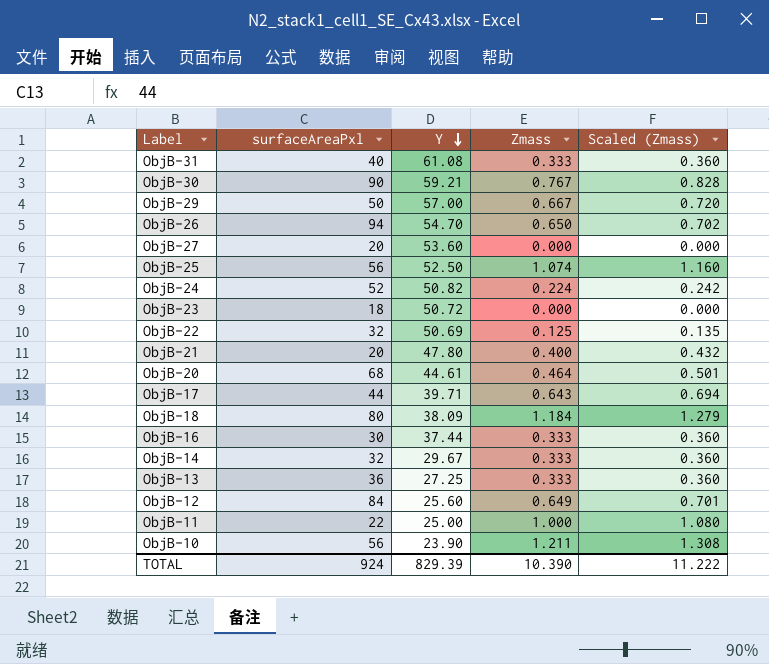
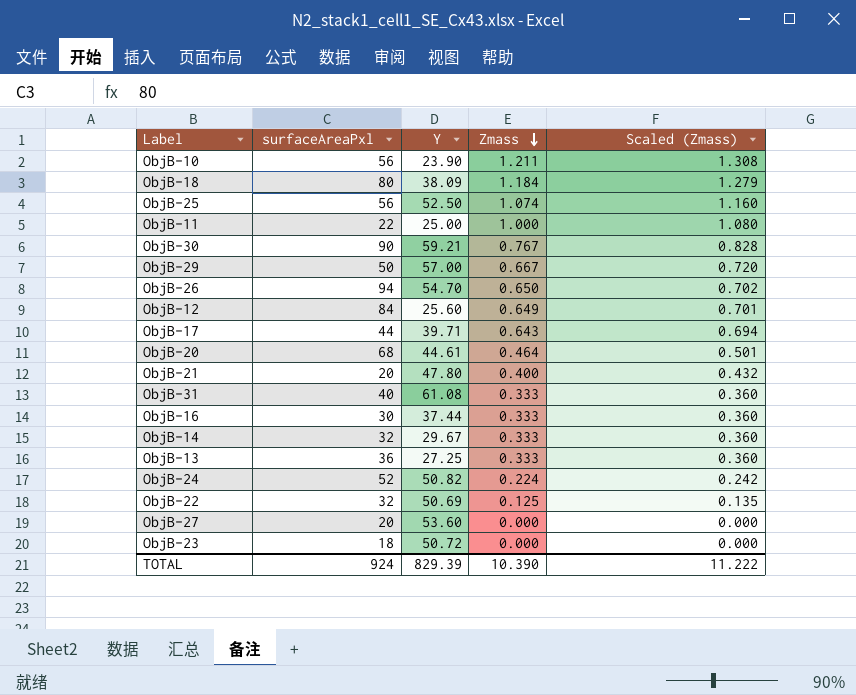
row order: Y descending -> Zmass descending

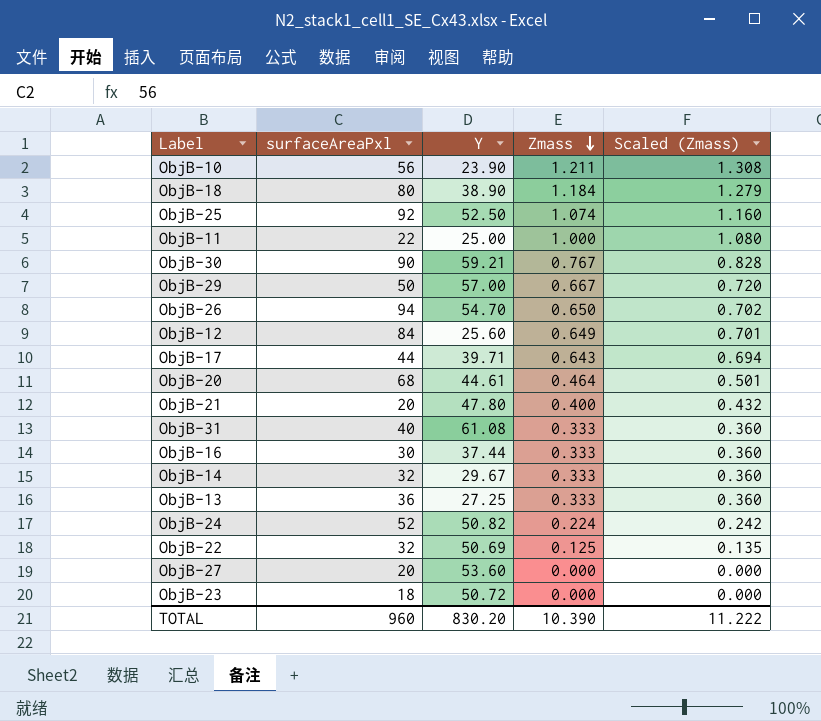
ObjB-18 | Y: 38.09 -> 38.90
ObjB-25 | surfaceAreaPxl: 56 -> 92
TOTAL | surfaceAreaPxl: 924 -> 960
TOTAL | Y: 829.39 -> 830.20

